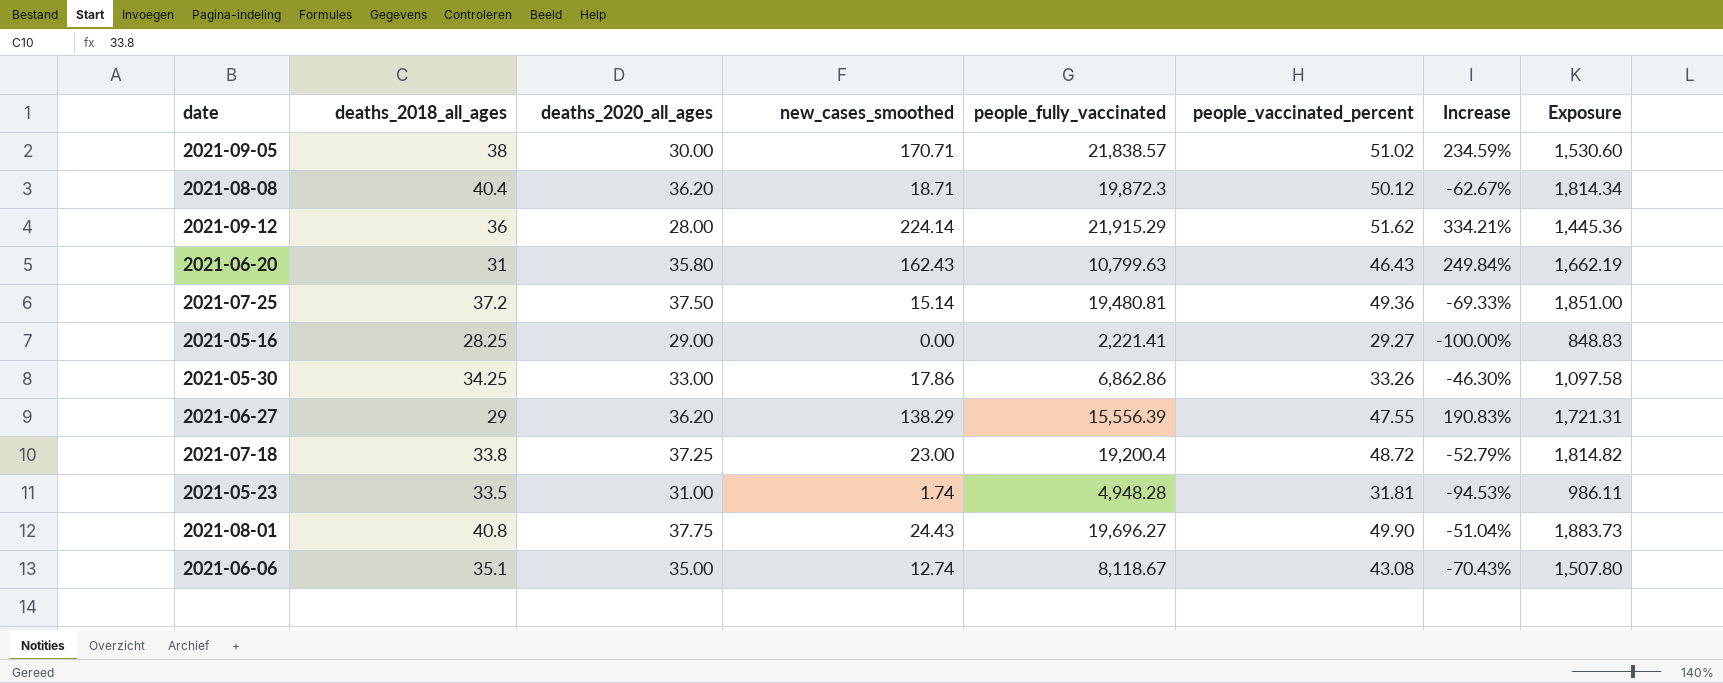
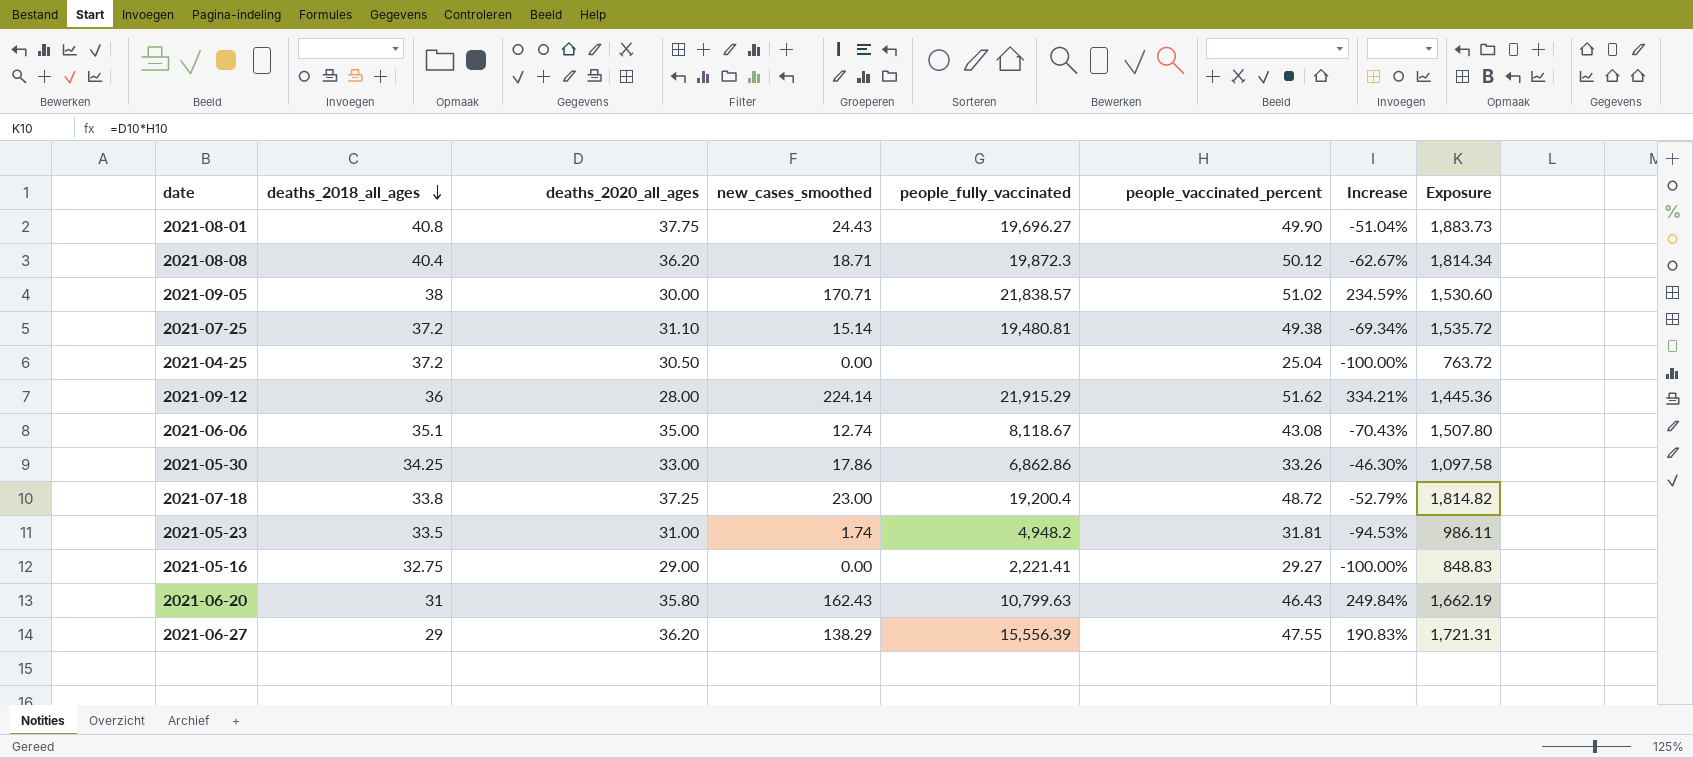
row order: none -> deaths_2018_all_ages descending
2021-07-25 | deaths_2020_all_ages: 37.50 -> 31.10
2021-07-25 | people_vaccinated_percent: 49.36 -> 49.38
2021-07-25 | Increase: -69.33% -> -69.34%
2021-07-25 | Exposure: 1,851.00 -> 1,535.72
row 2021-04-25: none -> 37.2 | 30.50 | 0.00 | none | 25.04 | -100.00% | 763.72
2021-05-23 | people_fully_vaccinated: 4,948.28 -> 4,948.2
2021-05-16 | deaths_2018_all_ages: 28.25 -> 32.75

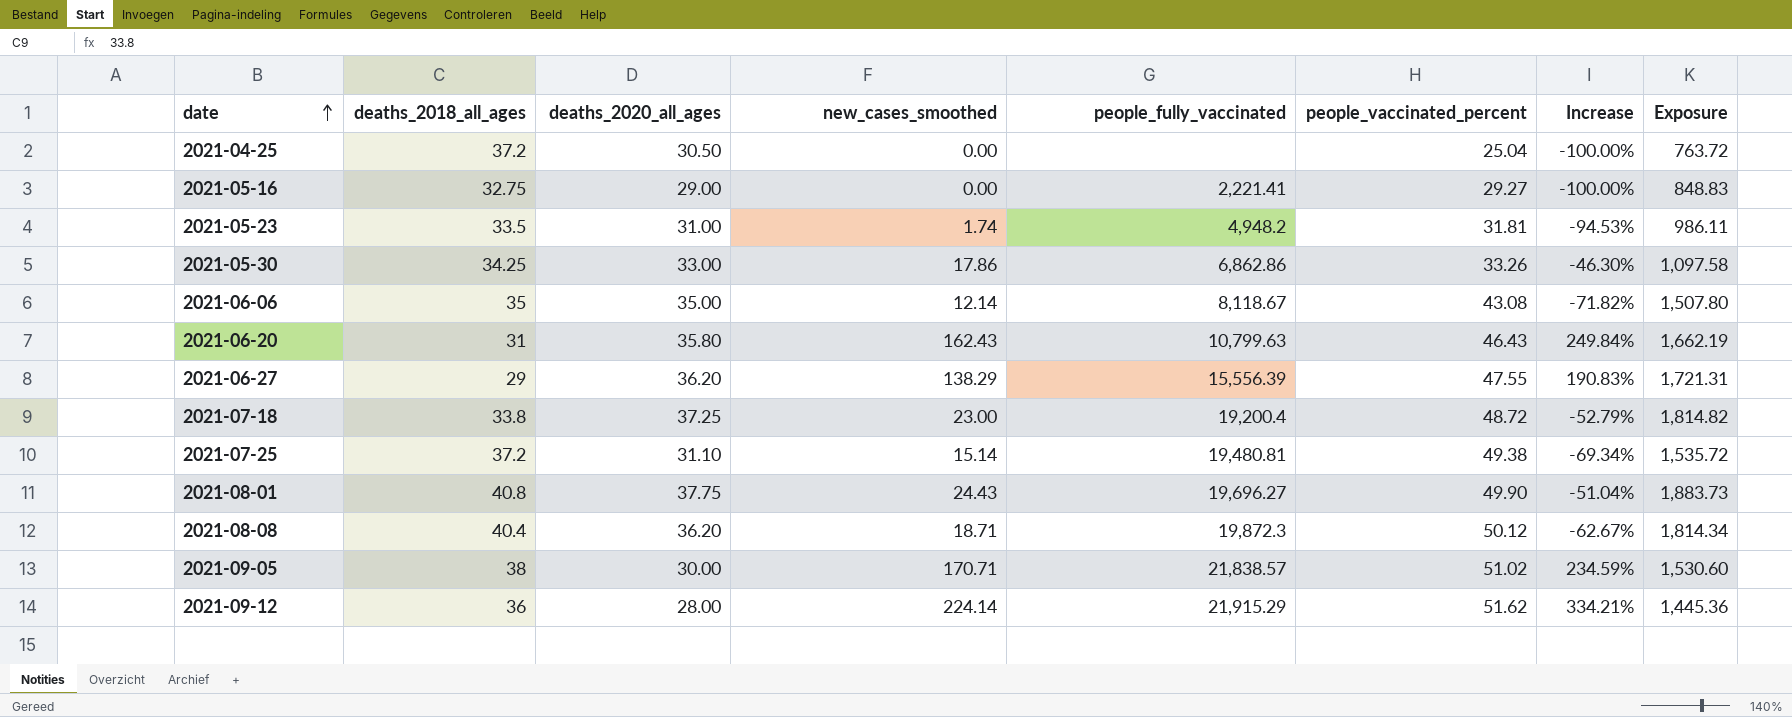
row order: deaths_2018_all_ages descending -> date ascending
2021-06-06 | deaths_2018_all_ages: 35.1 -> 35
2021-06-06 | new_cases_smoothed: 12.74 -> 12.14
2021-06-06 | Increase: -70.43% -> -71.82%

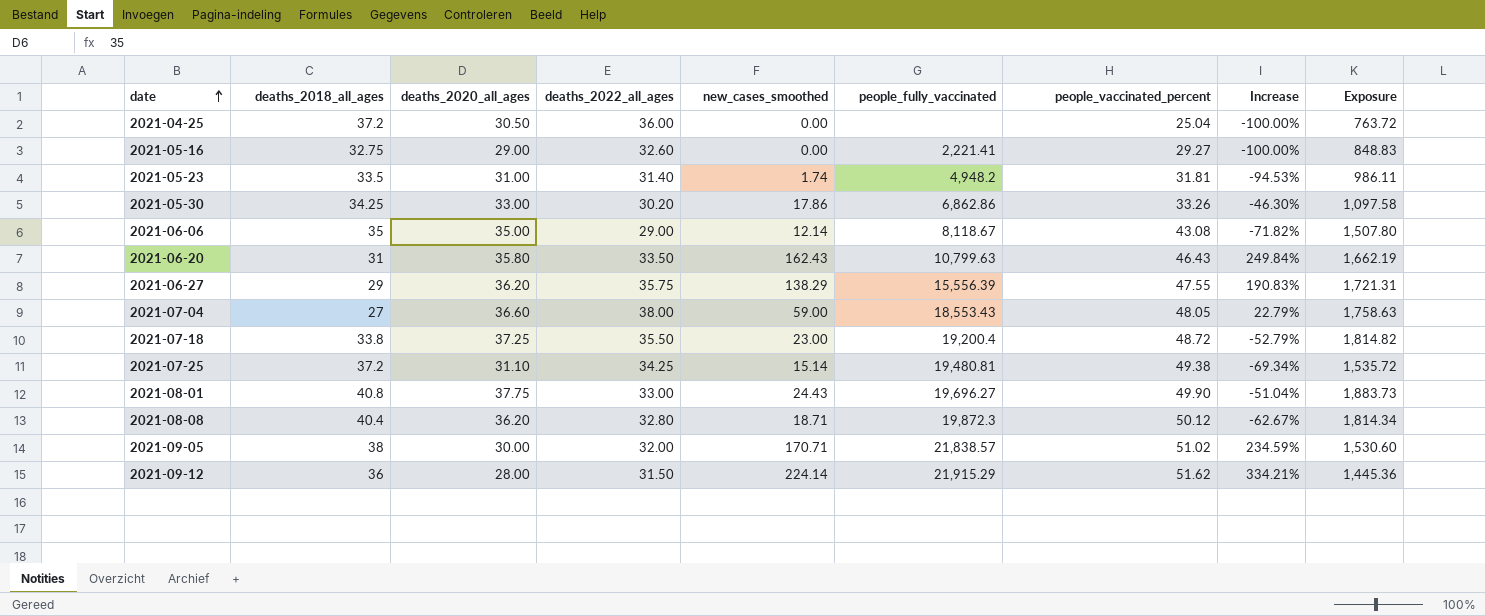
column deaths_2022_all_ages | position: none -> 4
row 2021-07-04: none -> 27 | 36.60 | 38.00 | 59.00 | 18,553.43 | 48.05 | 22.79% | 1,758.63

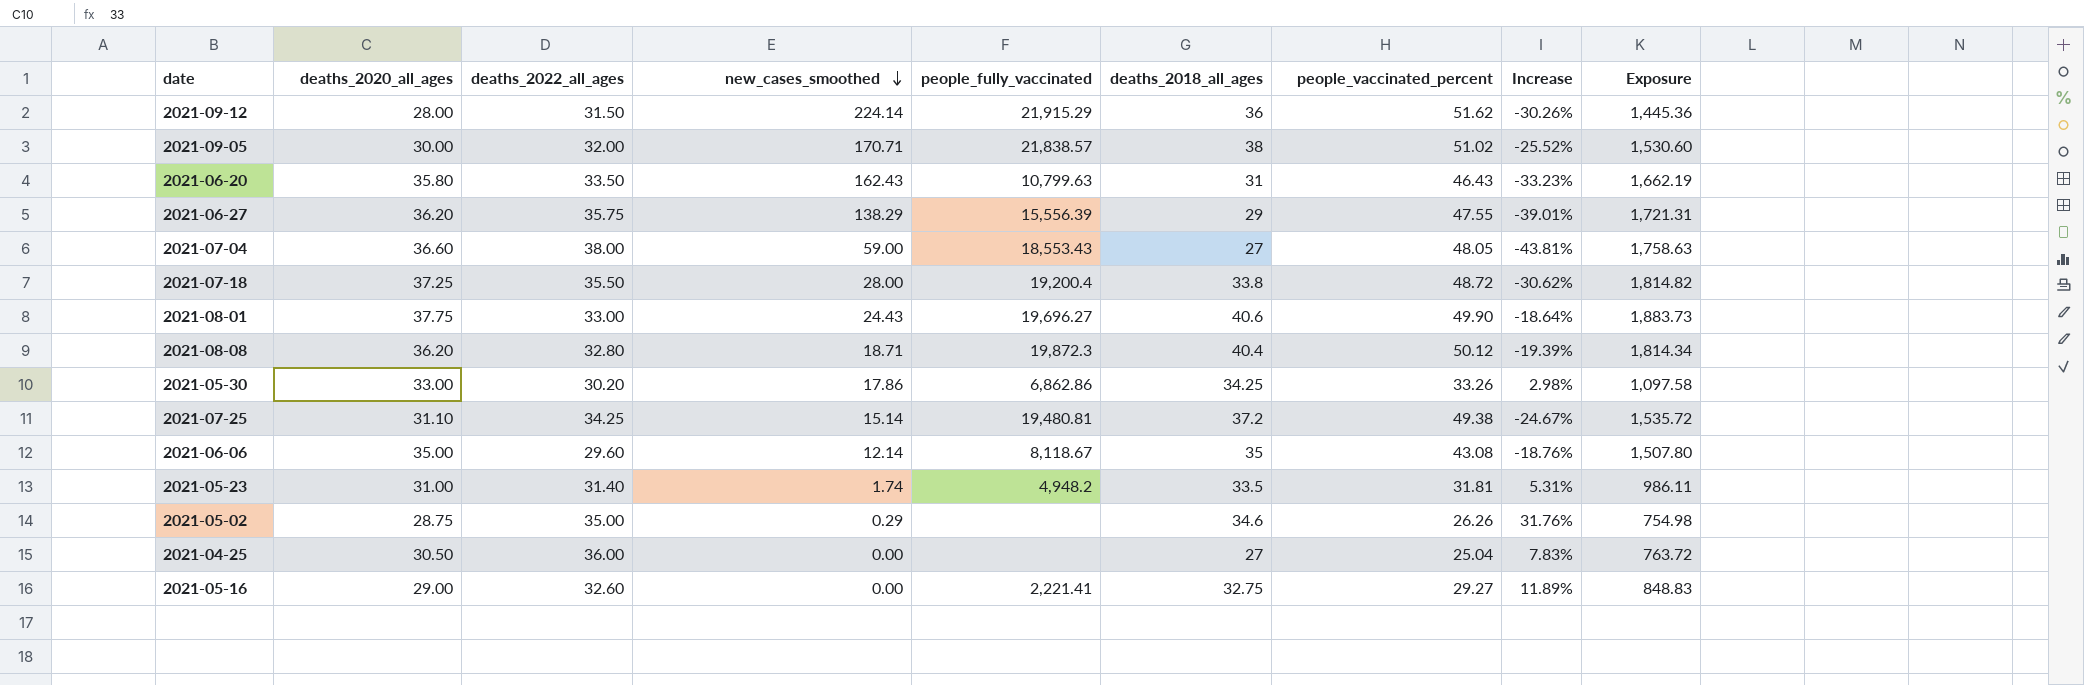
row order: date ascending -> new_cases_smoothed descending
column deaths_2018_all_ages | position: 2 -> 6
column Increase | formula: ([new_cases_smoothed] - [people_vaccinated_percent]) / [people_vaccinated_percent] -> ([deaths_2018_all_ages] - [people_vaccinated_percent]) / [people_vaccinated_percent]
2021-07-18 | new_cases_smoothed: 23.00 -> 28.00
2021-08-01 | deaths_2018_all_ages: 40.8 -> 40.6
2021-06-06 | deaths_2022_all_ages: 29.00 -> 29.60
row 2021-05-02: none -> 28.75 | 35.00 | 0.29 | none | 34.6 | 26.26 | 31.76% | 754.98
2021-04-25 | deaths_2018_all_ages: 37.2 -> 27

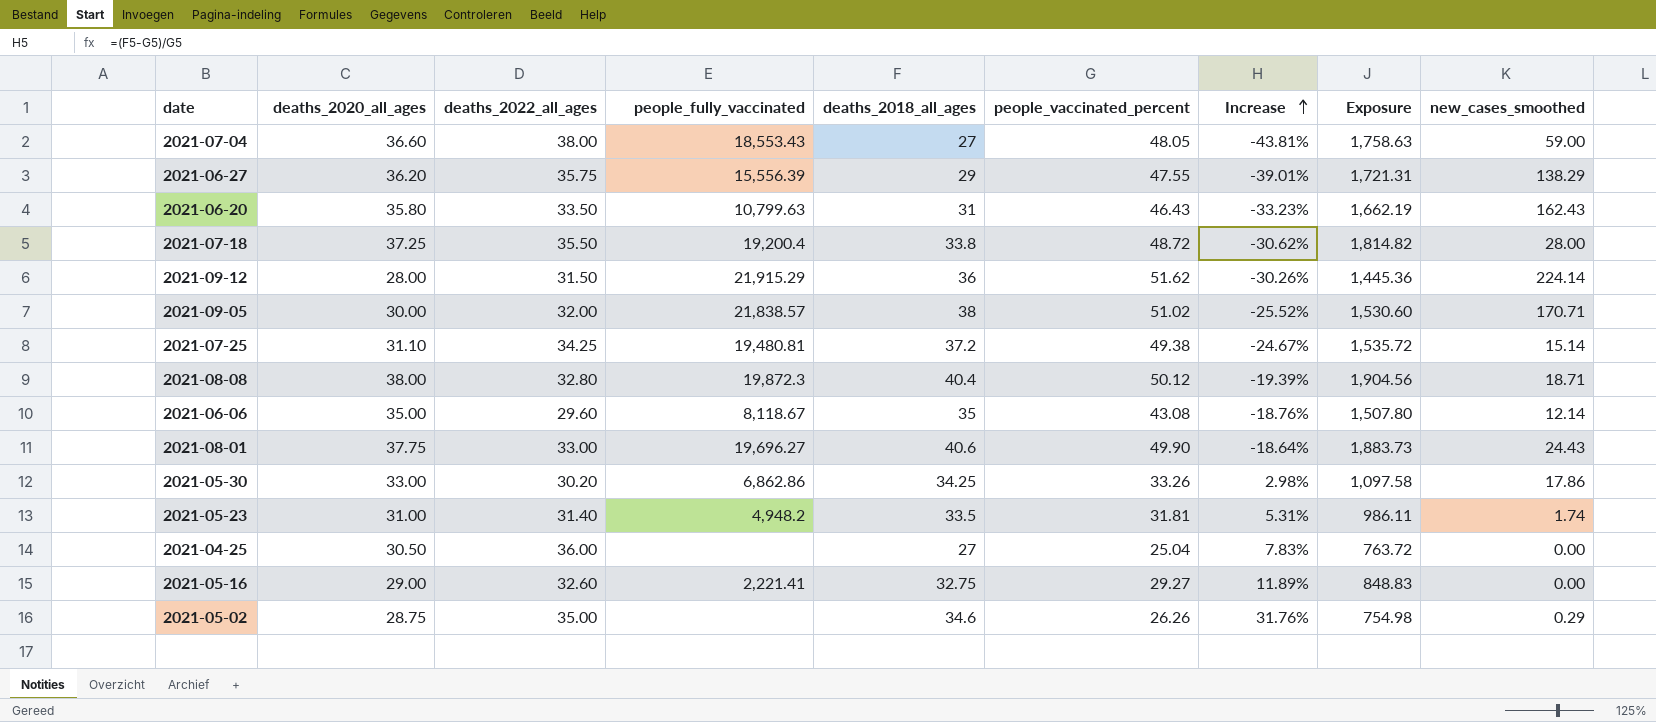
row order: new_cases_smoothed descending -> Increase ascending
column new_cases_smoothed | position: 4 -> 9
2021-08-08 | deaths_2020_all_ages: 36.20 -> 38.00
2021-08-08 | Exposure: 1,814.34 -> 1,904.56

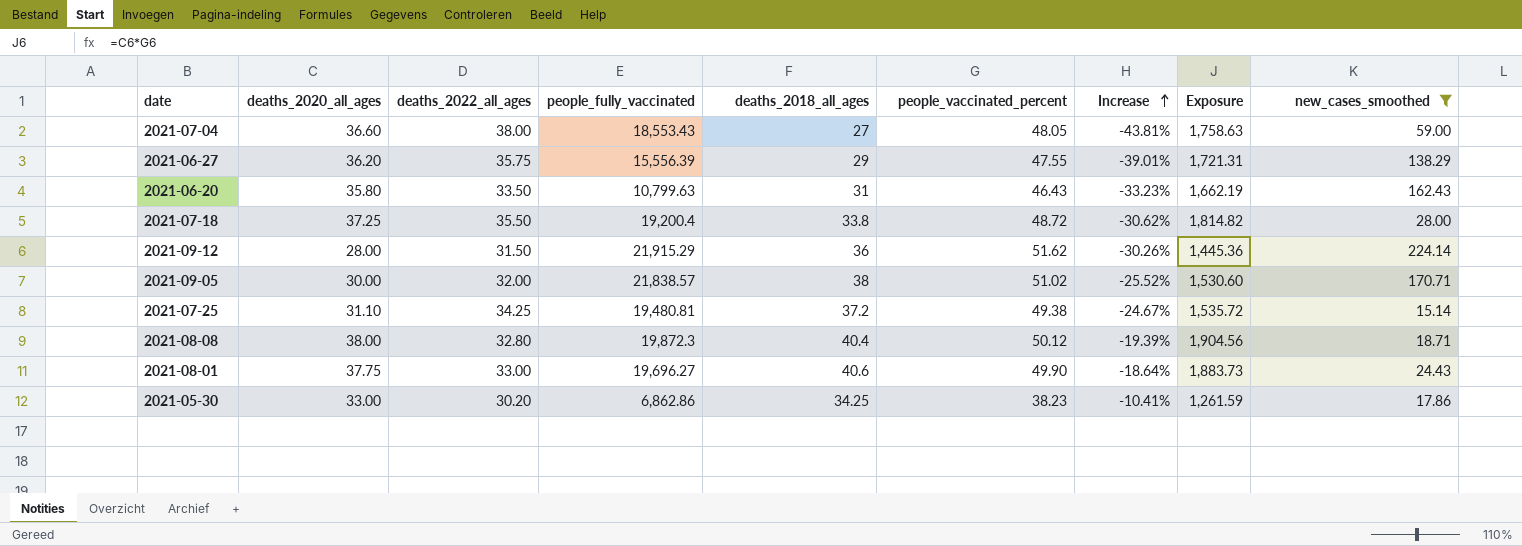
filter: none -> new_cases_smoothed >= 15.14
2021-05-30 | people_vaccinated_percent: 33.26 -> 38.23
2021-05-30 | Increase: 2.98% -> -10.41%
2021-05-30 | Exposure: 1,097.58 -> 1,261.59

